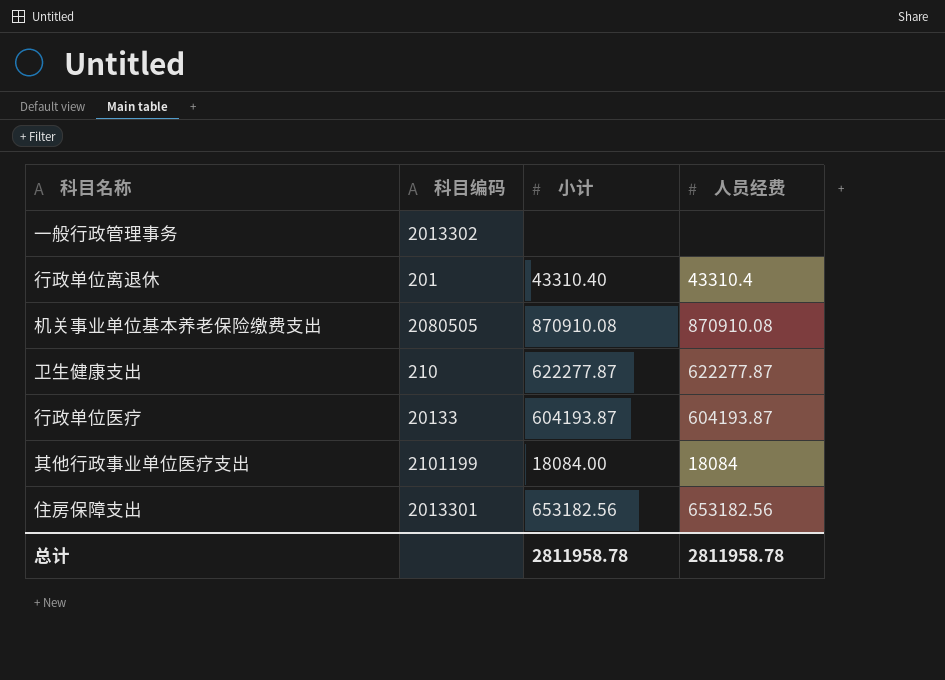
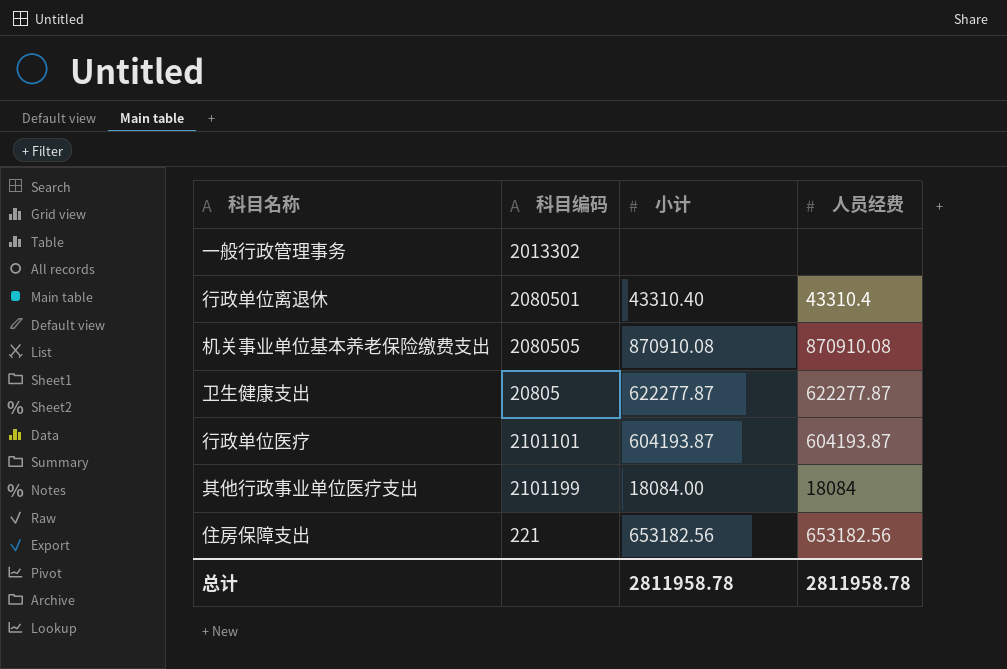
行政单位离退休 | 科目编码: 201 -> 2080501
卫生健康支出 | 科目编码: 210 -> 20805
行政单位医疗 | 科目编码: 20133 -> 2101101
住房保障支出 | 科目编码: 2013301 -> 221

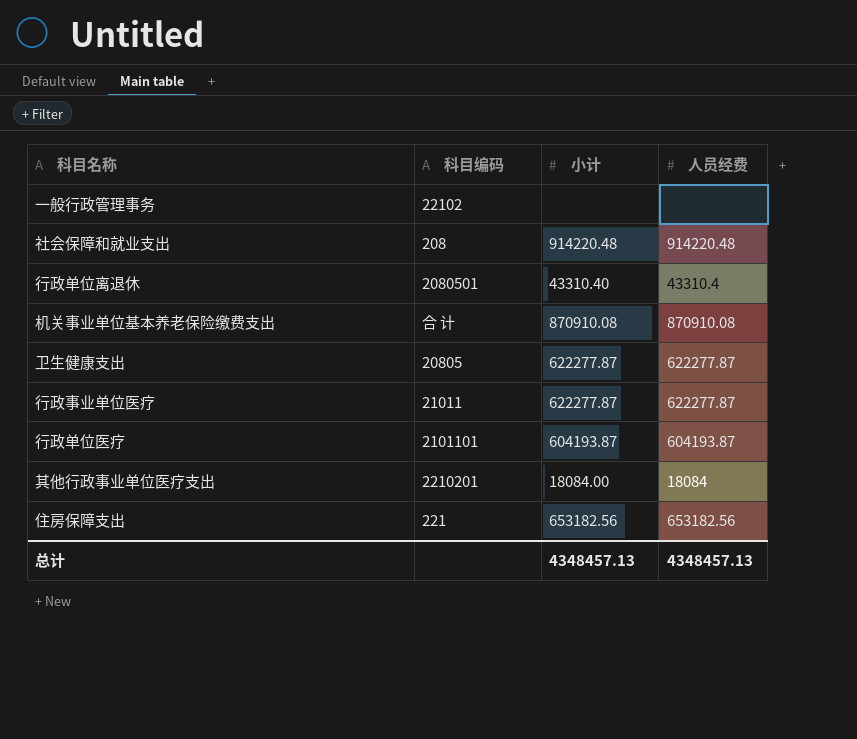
一般行政管理事务 | 科目编码: 2013302 -> 22102
row 社会保障和就业支出: none -> 208 | 914220.48 | 914220.48
机关事业单位基本养老保险缴费支出 | 科目编码: 2080505 -> 合 计
row 行政事业单位医疗: none -> 21011 | 622277.87 | 622277.87
其他行政事业单位医疗支出 | 科目编码: 2101199 -> 2210201
总计 | 小计: 2811958.78 -> 4348457.13
总计 | 人员经费: 2811958.78 -> 4348457.13

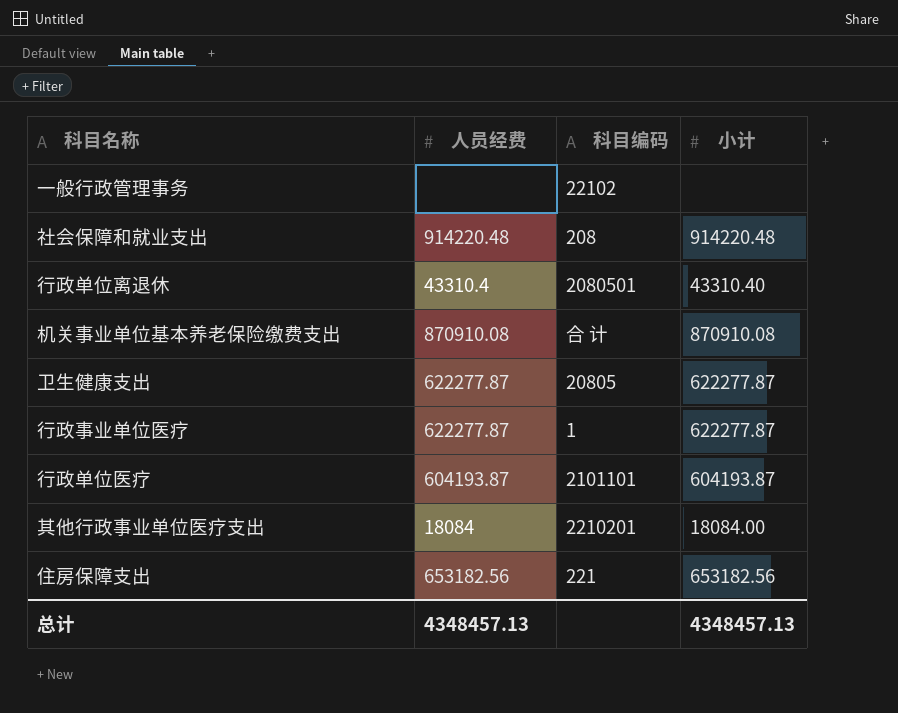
column 人员经费 | position: 4 -> 2
行政事业单位医疗 | 科目编码: 21011 -> 1

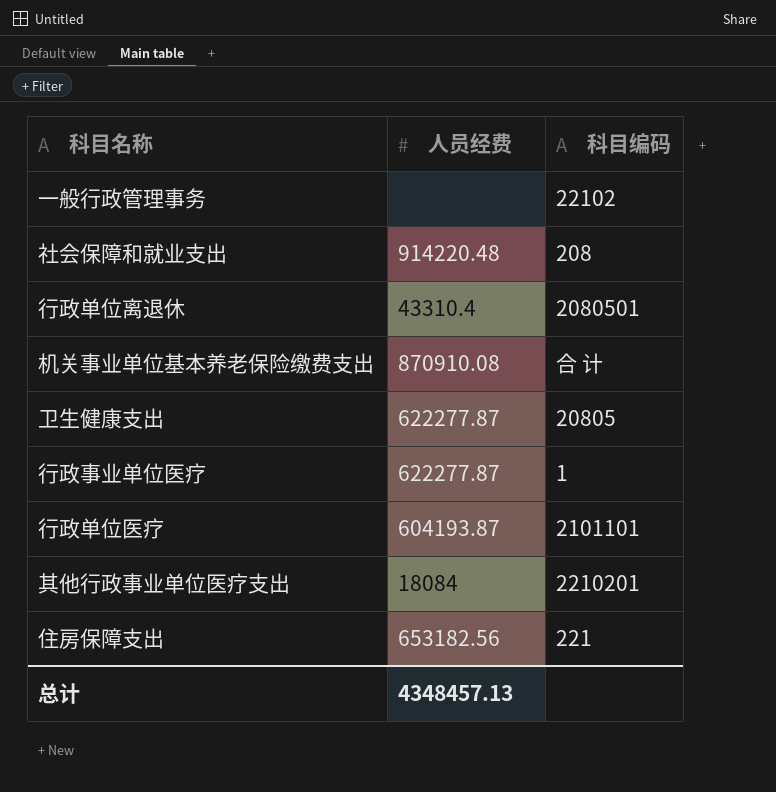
column 小计 | position: 4 -> none

